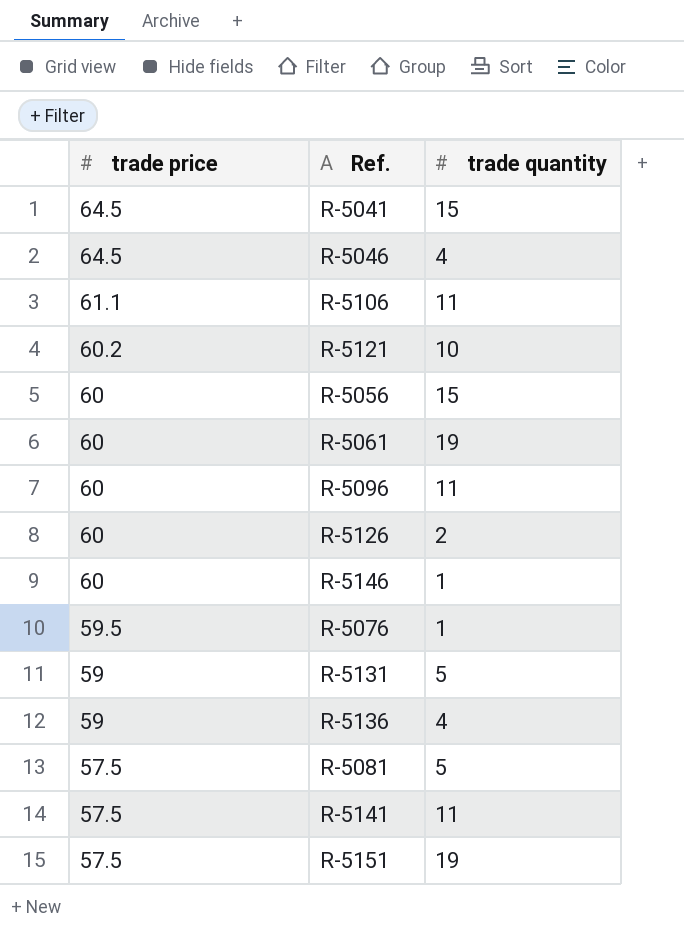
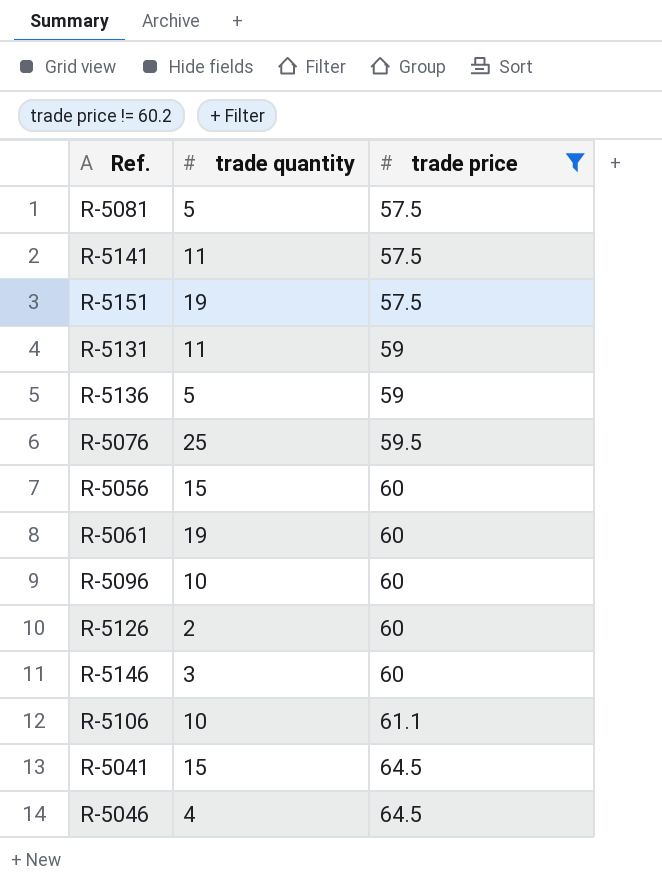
filter: none -> trade price != 60.2
row order: trade price descending -> trade price ascending
column trade price | position: 1 -> 3
R-5131 | trade quantity: 5 -> 11
R-5136 | trade quantity: 4 -> 5
R-5076 | trade quantity: 1 -> 25
R-5096 | trade quantity: 11 -> 10
R-5146 | trade quantity: 1 -> 3
R-5106 | trade quantity: 11 -> 10

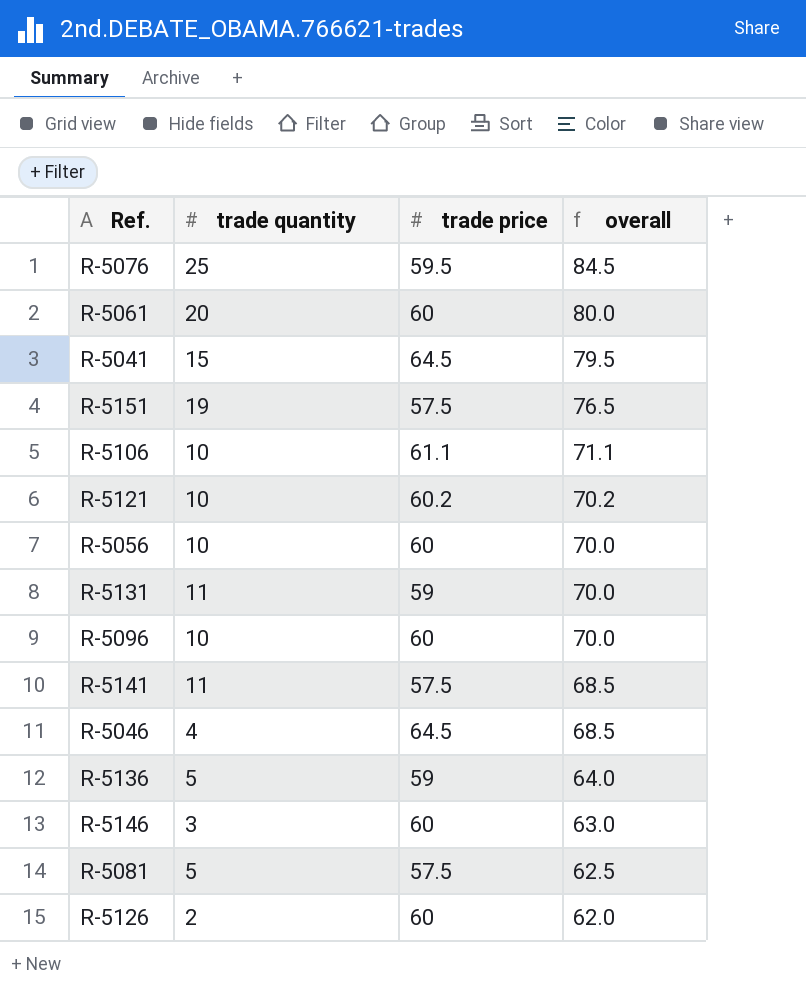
filter: trade price != 60.2 -> none
row order: trade price ascending -> overall descending
column overall | formula: none -> [trade quantity] + [trade price]
R-5061 | trade quantity: 19 -> 20
R-5056 | trade quantity: 15 -> 10

